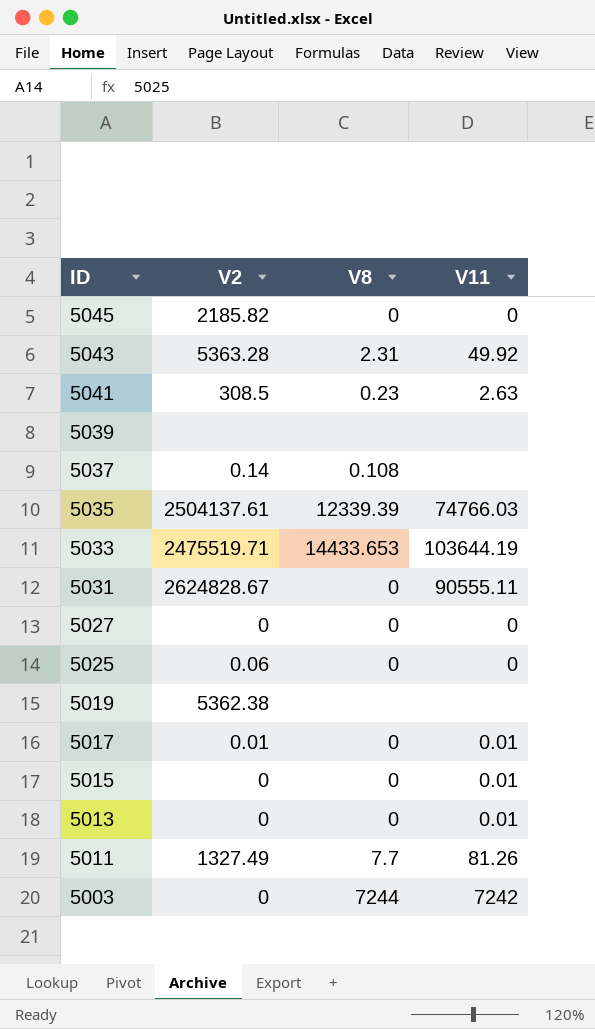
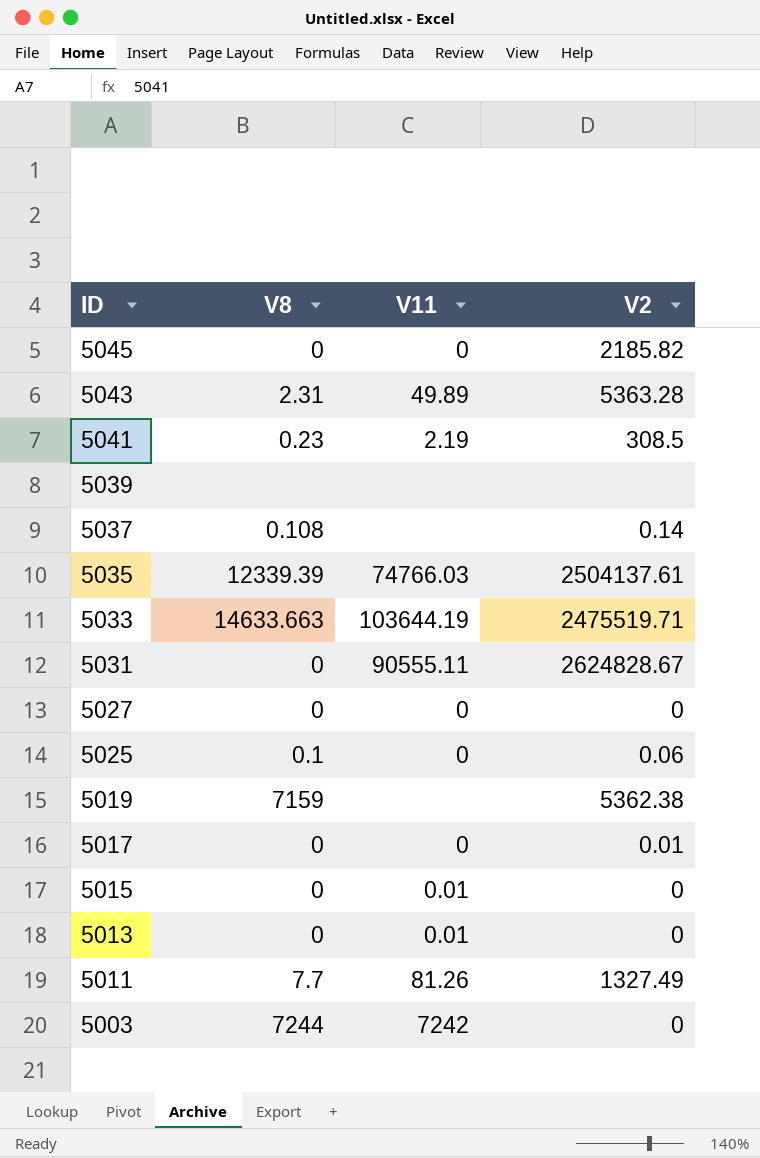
column V2 | position: 2 -> 4
5043 | V11: 49.92 -> 49.89
5041 | V11: 2.63 -> 2.19
5033 | V8: 14433.653 -> 14633.663
5025 | V8: 0 -> 0.1
5019 | V8: none -> 7159
5017 | V11: 0.01 -> 0

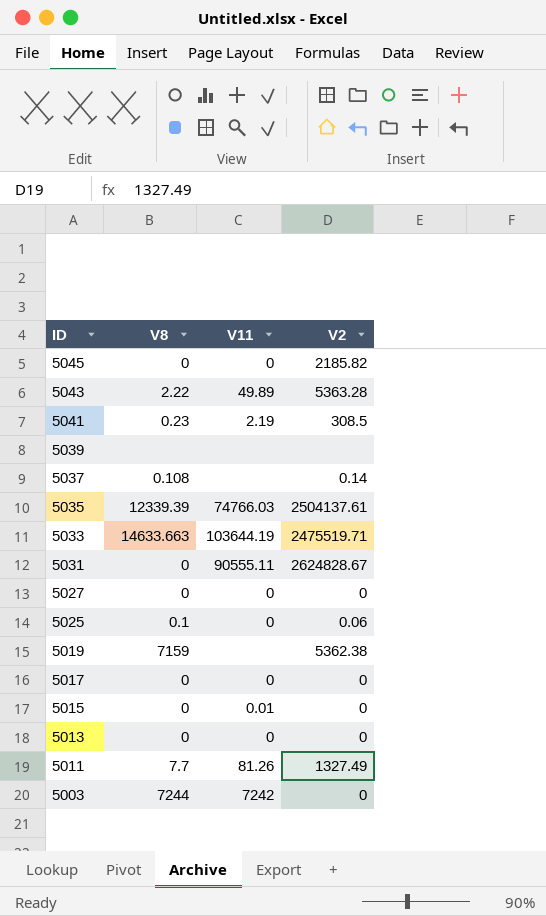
5043 | V8: 2.31 -> 2.22
5017 | V2: 0.01 -> 0
5013 | V11: 0.01 -> 0

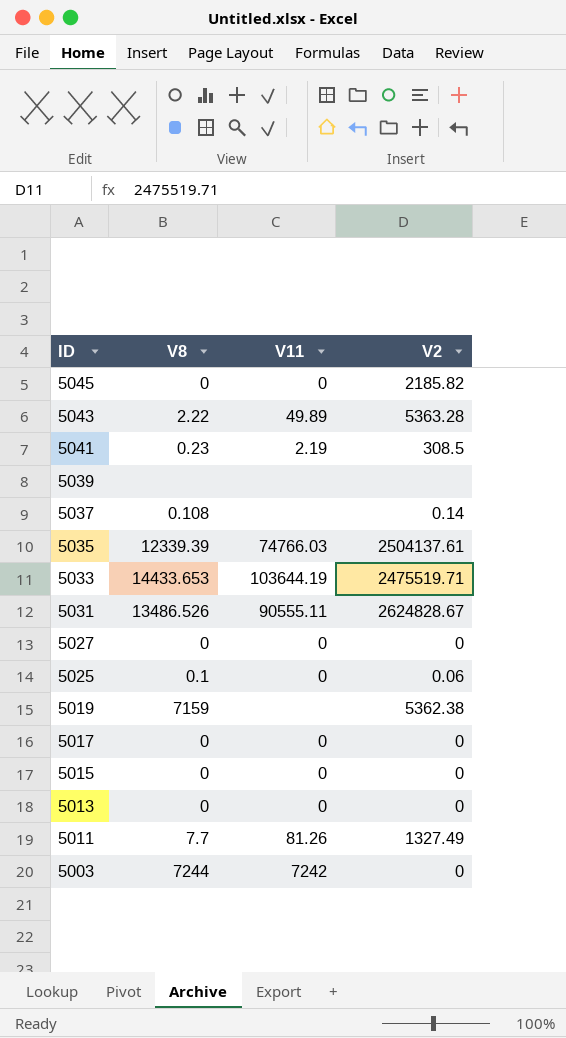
5033 | V8: 14633.663 -> 14433.653
5031 | V8: 0 -> 13486.526
5015 | V11: 0.01 -> 0

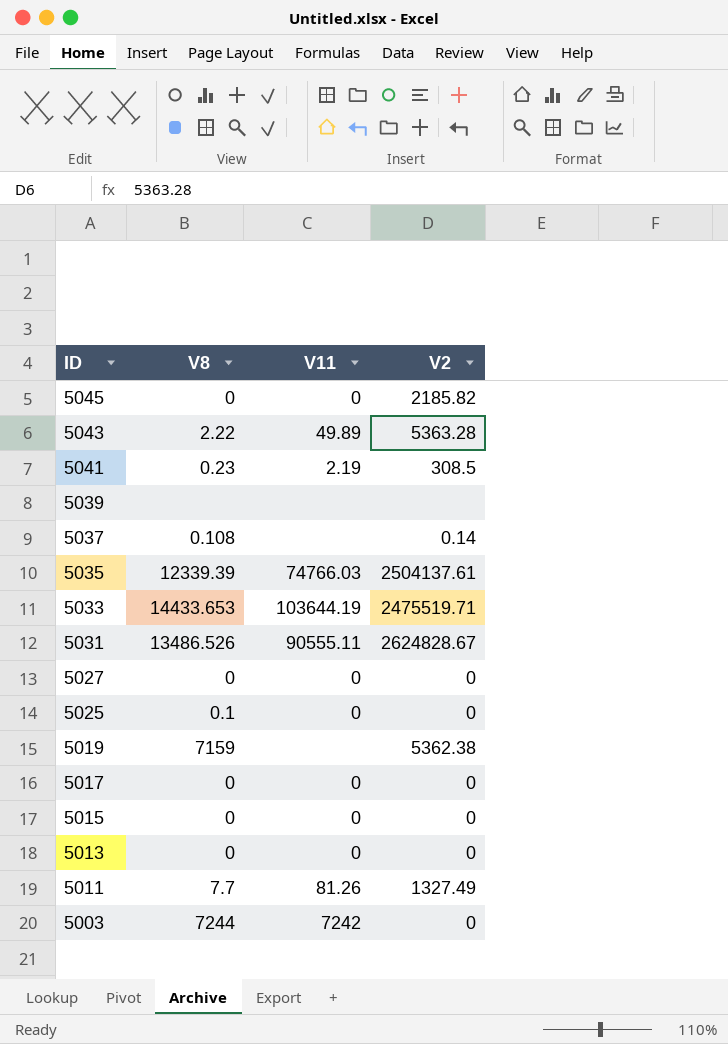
5025 | V2: 0.06 -> 0

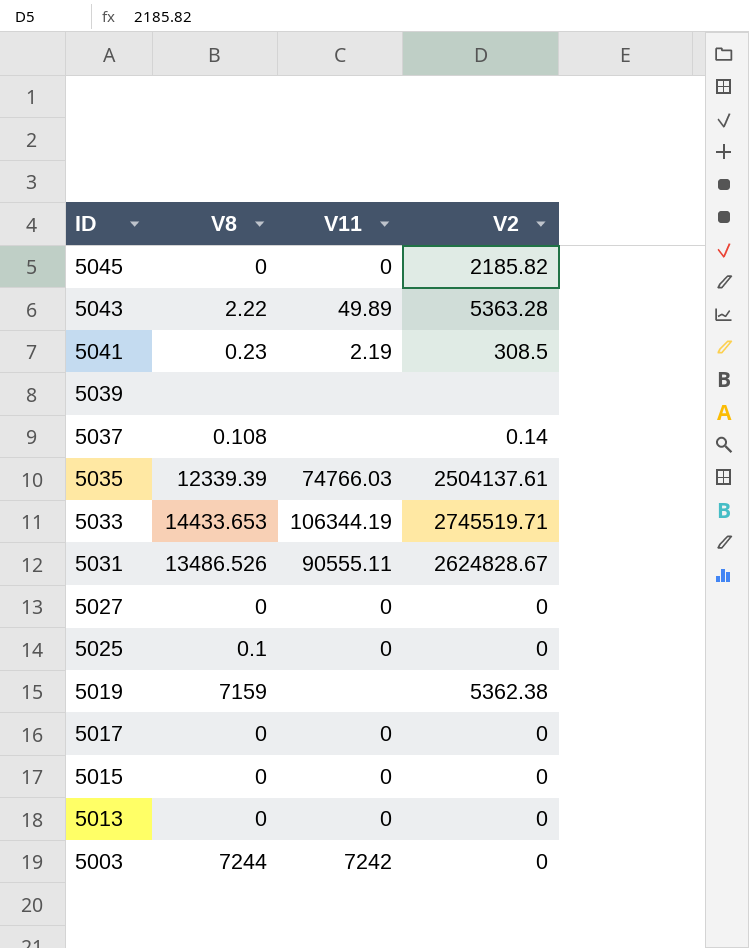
row 5011: 7.7 | 81.26 | 1327.49 -> none
5033 | V11: 103644.19 -> 106344.19
5033 | V2: 2475519.71 -> 2745519.71

